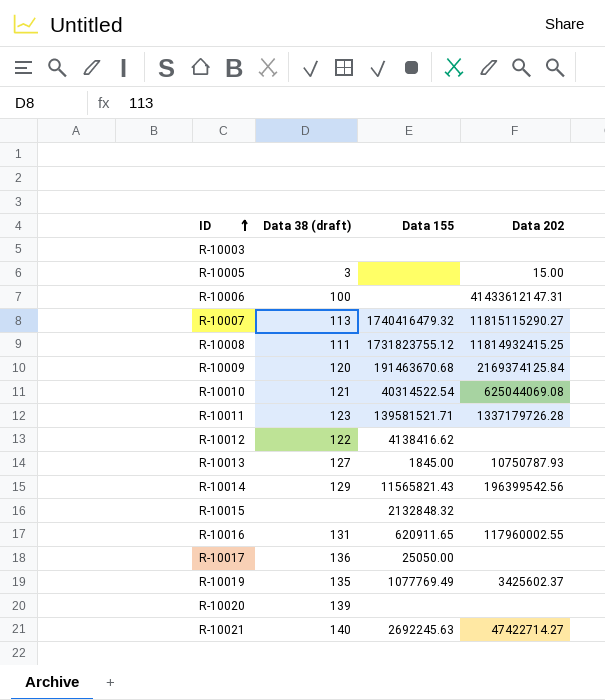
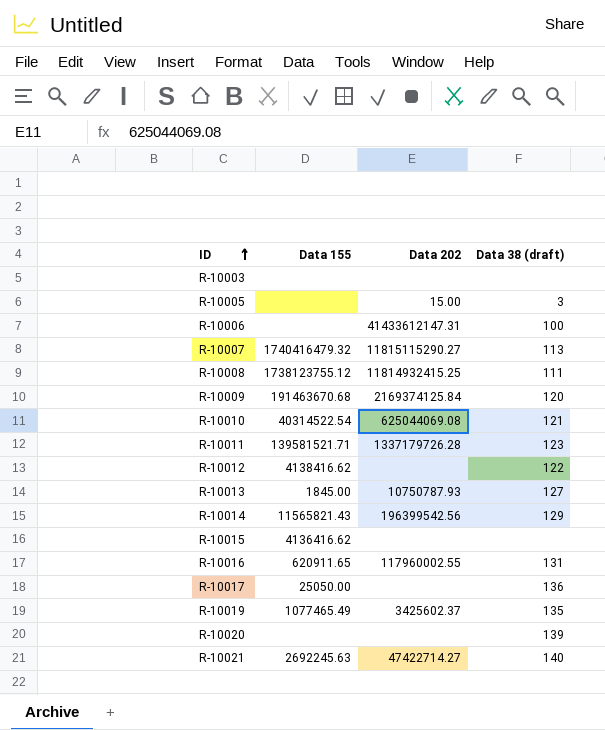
column Data 38 (draft) | position: 2 -> 4
R-10008 | Data 155: 1731823755.12 -> 1738123755.12
R-10015 | Data 155: 2132848.32 -> 4136416.62
R-10019 | Data 155: 1077769.49 -> 1077465.49

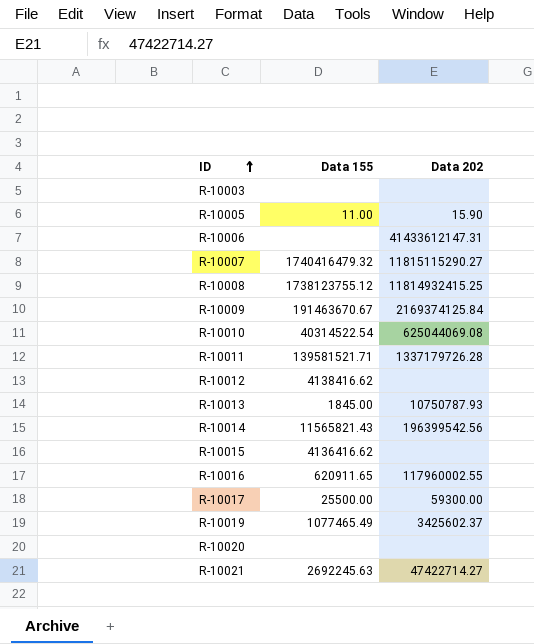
column Data 38 (draft) | position: 4 -> none
R-10005 | Data 155: none -> 11.00
R-10005 | Data 202: 15.00 -> 15.90
R-10009 | Data 155: 191463670.68 -> 191463670.67
R-10017 | Data 155: 25050.00 -> 25500.00
R-10017 | Data 202: none -> 59300.00

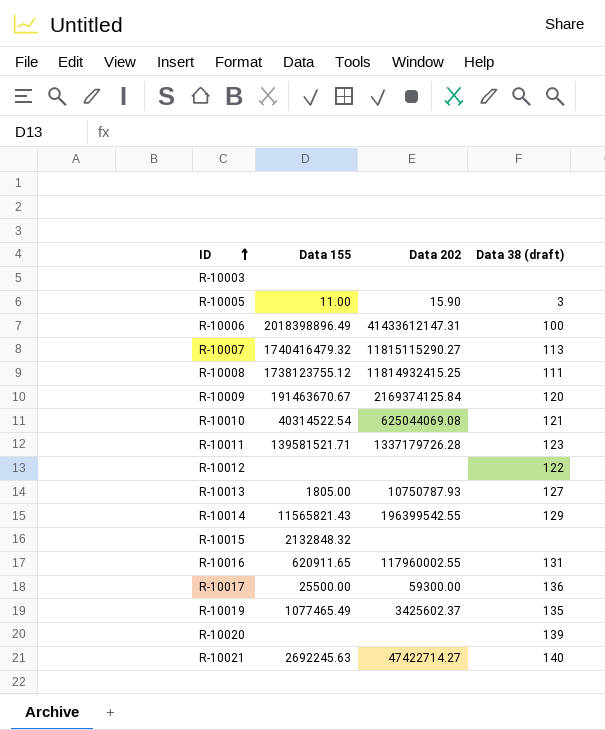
column Data 38 (draft) | position: none -> 4
R-10006 | Data 155: none -> 2018398896.49
R-10012 | Data 155: 4138416.62 -> none
R-10013 | Data 155: 1845.00 -> 1805.00
R-10014 | Data 202: 196399542.56 -> 196399542.55
R-10015 | Data 155: 4136416.62 -> 2132848.32

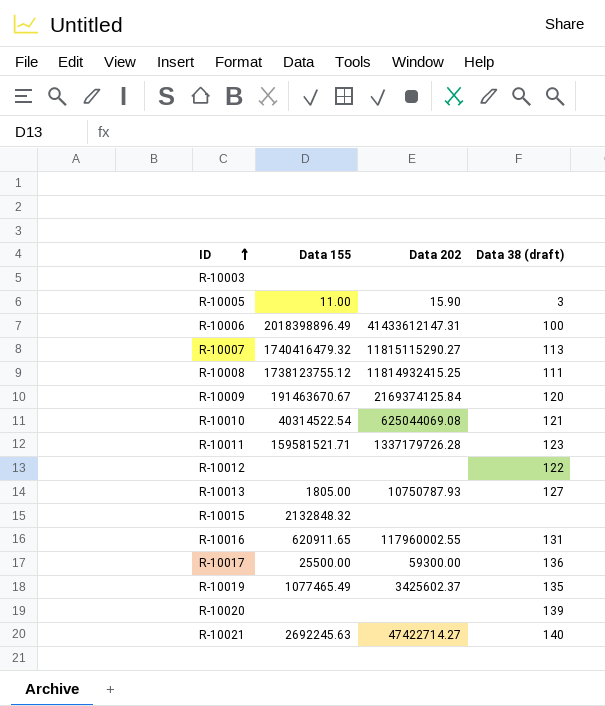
row R-10014: 11565821.43 | 196399542.55 | 129 -> none
R-10011 | Data 155: 139581521.71 -> 159581521.71

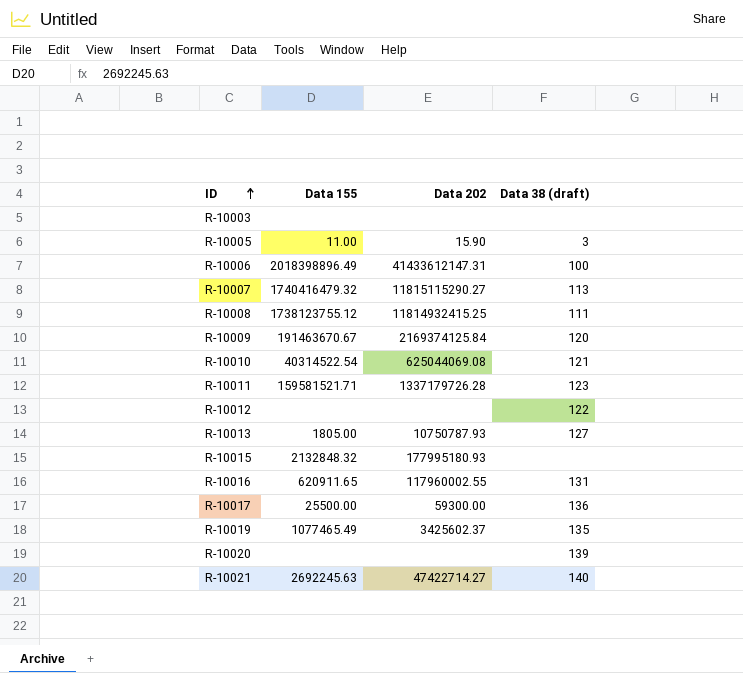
R-10015 | Data 202: none -> 177995180.93

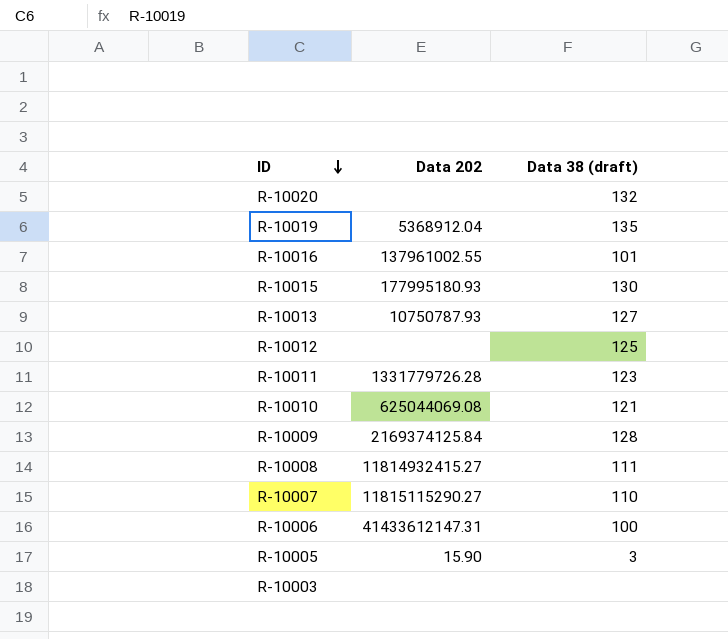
row order: ID ascending -> ID descending
column Data 155 | position: 2 -> none
row R-10017: 25500.00 | 59300.00 | 136 -> none
row R-10021: 2692245.63 | 47422714.27 | 140 -> none
R-10020 | Data 38 (draft): 139 -> 132
R-10019 | Data 202: 3425602.37 -> 5368912.04
R-10016 | Data 202: 117960002.55 -> 137961002.55
R-10016 | Data 38 (draft): 131 -> 101
R-10015 | Data 38 (draft): none -> 130
R-10012 | Data 38 (draft): 122 -> 125
R-10011 | Data 202: 1337179726.28 -> 1331779726.28
R-10009 | Data 38 (draft): 120 -> 128
R-10008 | Data 202: 11814932415.25 -> 11814932415.27
R-10007 | Data 38 (draft): 113 -> 110

